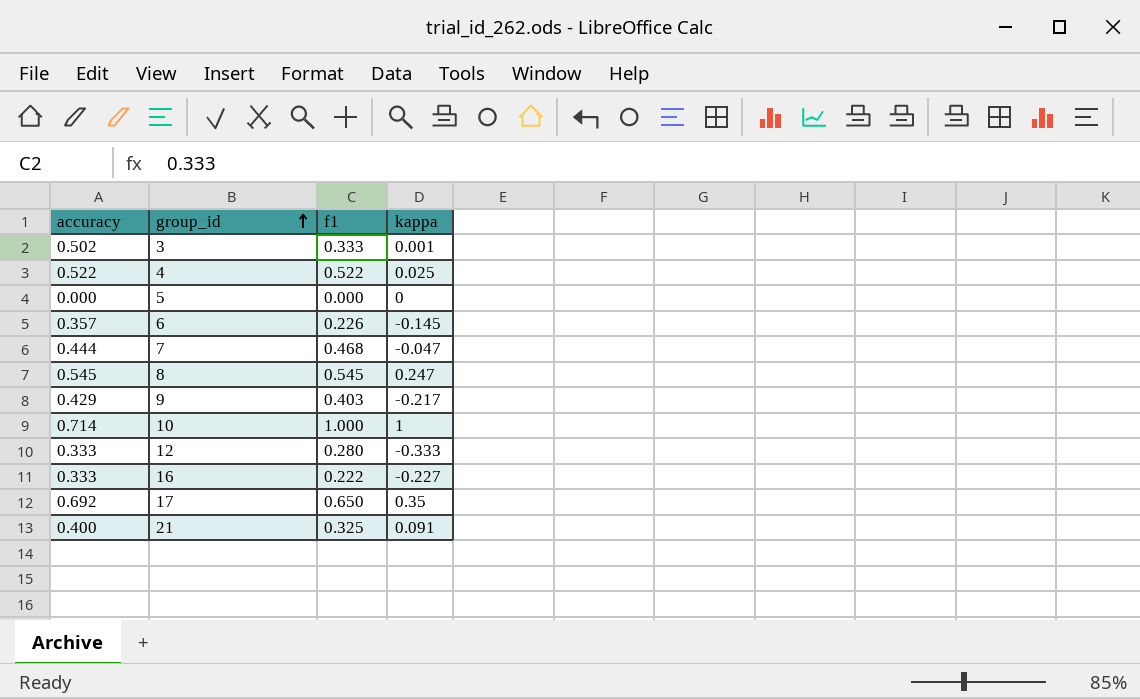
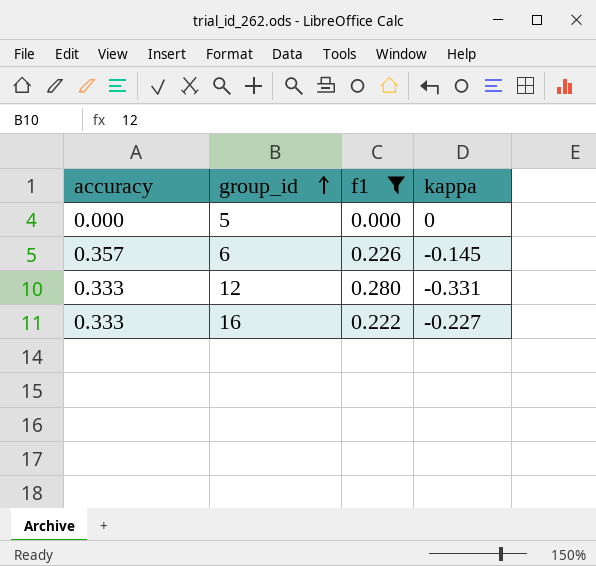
filter: none -> f1 <= 0.280
12 | kappa: -0.333 -> -0.331

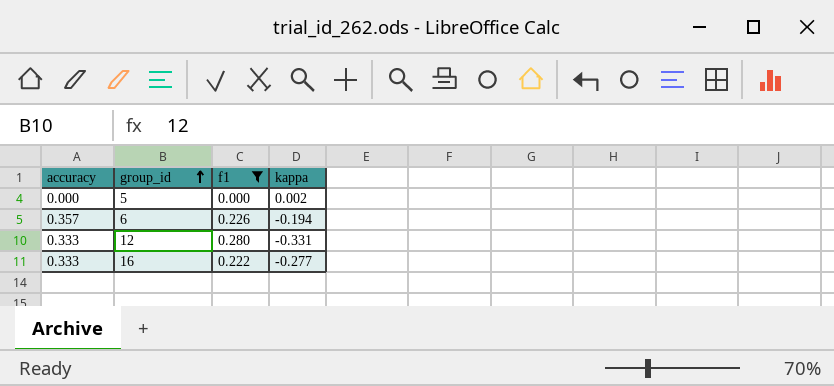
5 | kappa: 0 -> 0.002
6 | kappa: -0.145 -> -0.194
16 | kappa: -0.227 -> -0.277

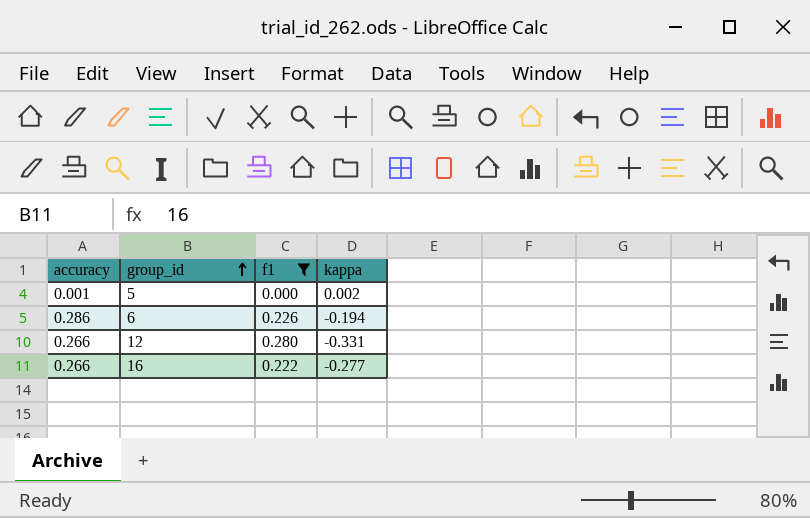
5 | accuracy: 0.000 -> 0.001
6 | accuracy: 0.357 -> 0.286
12 | accuracy: 0.333 -> 0.266
16 | accuracy: 0.333 -> 0.266

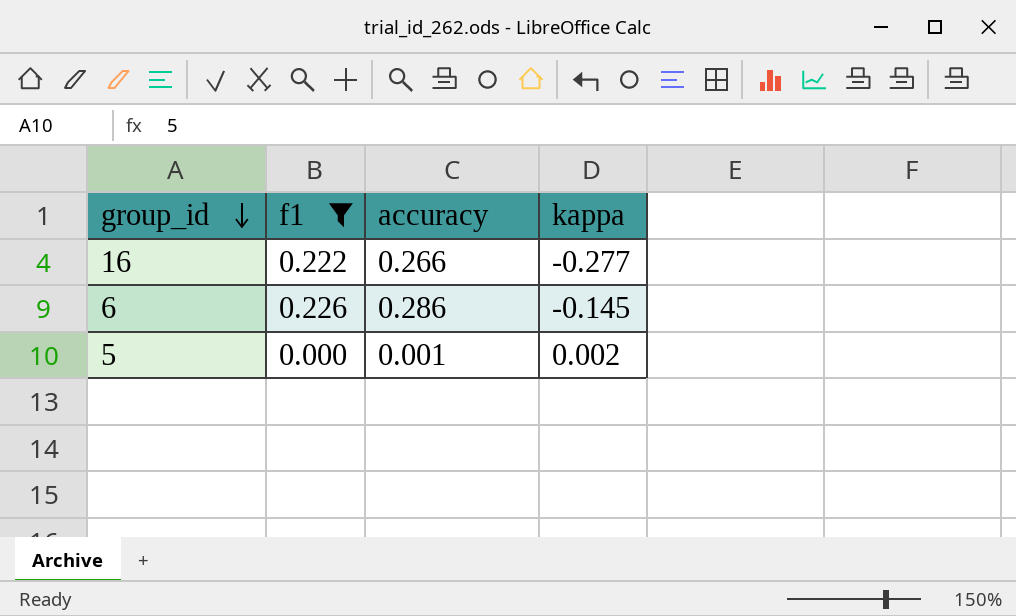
row order: group_id ascending -> group_id descending
column accuracy | position: 1 -> 3
row 12: 0.266 | 0.280 | -0.331 -> none
6 | kappa: -0.194 -> -0.145

